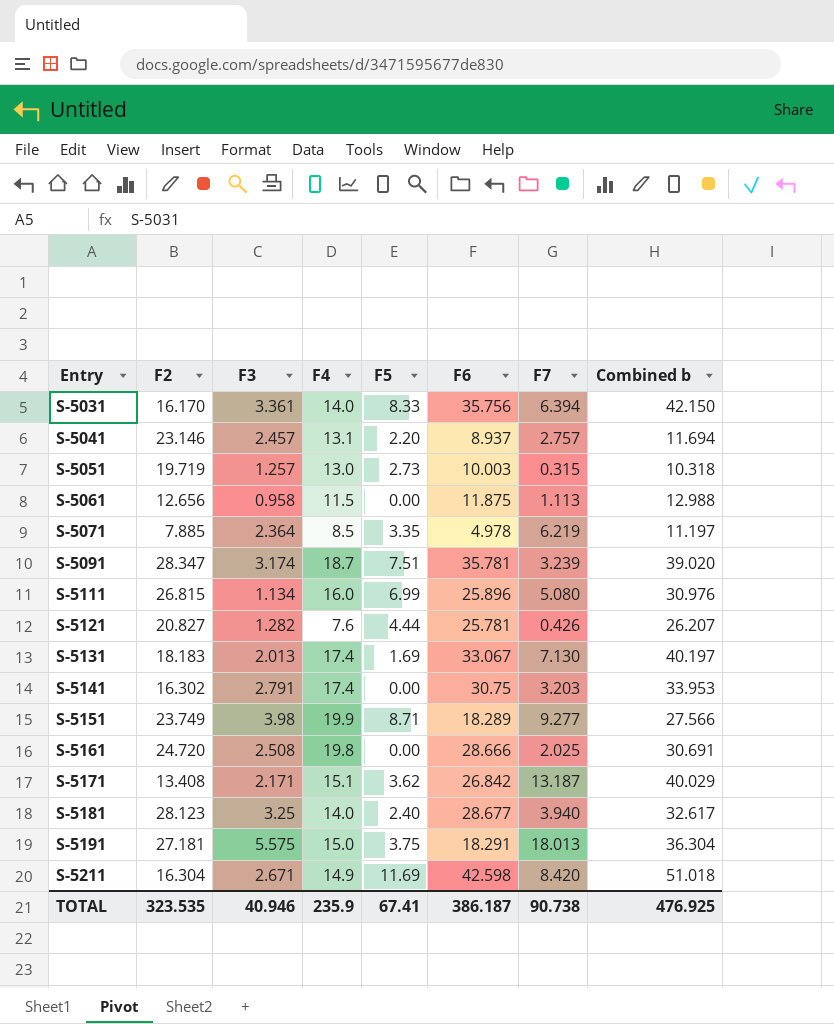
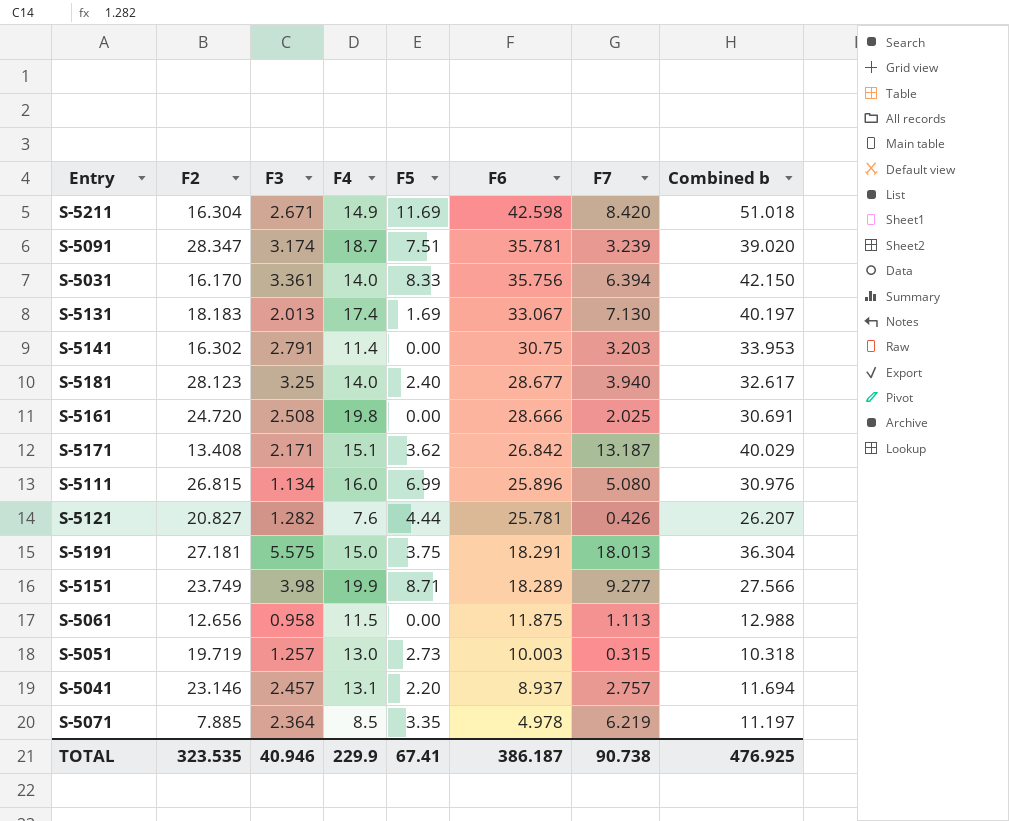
row order: Entry ascending -> F6 descending
S-5141 | F4: 17.4 -> 11.4
TOTAL | F4: 235.9 -> 229.9

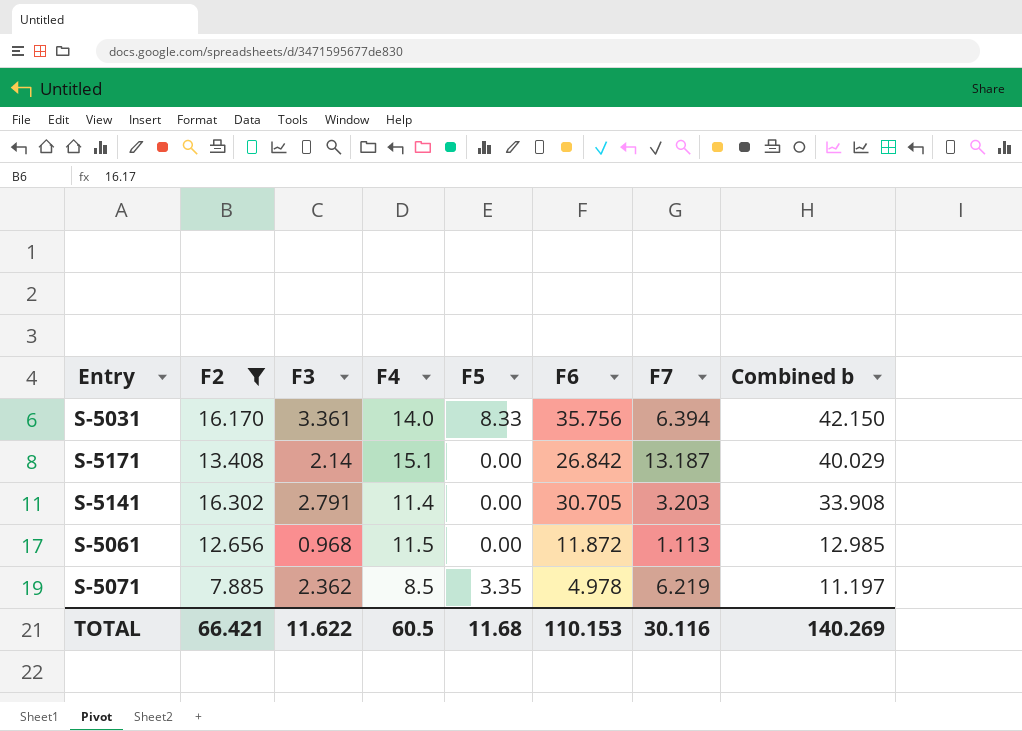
filter: none -> F2 <= 16.302
row order: F6 descending -> Combined b descending
S-5171 | F3: 2.171 -> 2.14
S-5171 | F5: 3.62 -> 0.00
S-5141 | F6: 30.75 -> 30.705
S-5141 | Combined b: 33.953 -> 33.908
S-5061 | F3: 0.958 -> 0.968
S-5061 | F6: 11.875 -> 11.872
S-5061 | Combined b: 12.988 -> 12.985
S-5071 | F3: 2.364 -> 2.362
TOTAL | F2: 323.535 -> 66.421
TOTAL | F3: 40.946 -> 11.622
TOTAL | F4: 229.9 -> 60.5
TOTAL | F5: 67.41 -> 11.68
TOTAL | F6: 386.187 -> 110.153
TOTAL | F7: 90.738 -> 30.116
TOTAL | Combined b: 476.925 -> 140.269

